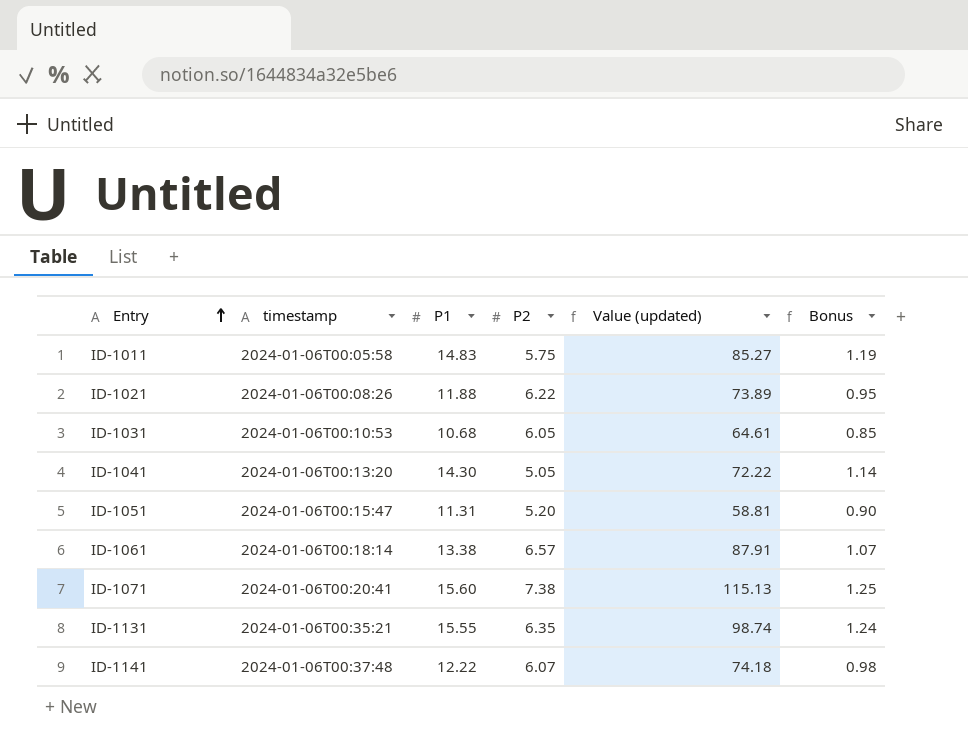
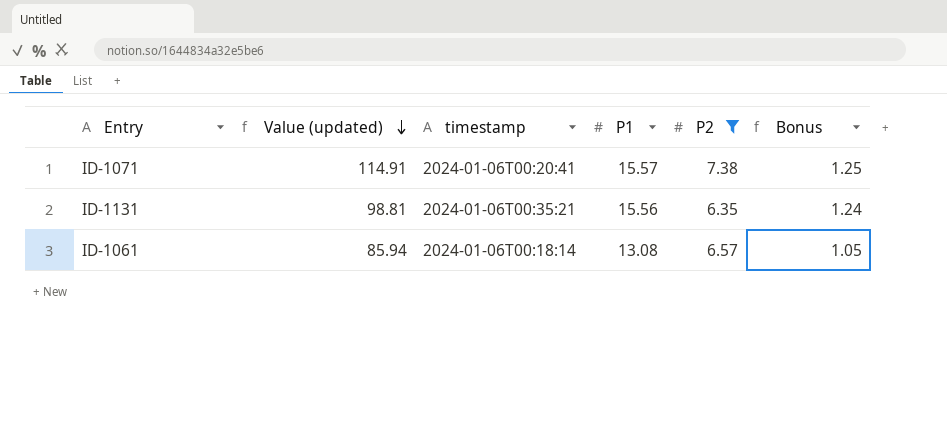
filter: none -> P2 >= 6.35
row order: Entry ascending -> Value (updated) descending
column Value (updated) | position: 5 -> 2
ID-1071 | Value (updated): 115.13 -> 114.91
ID-1071 | P1: 15.60 -> 15.57
ID-1131 | Value (updated): 98.74 -> 98.81
ID-1131 | P1: 15.55 -> 15.56
ID-1061 | Value (updated): 87.91 -> 85.94
ID-1061 | P1: 13.38 -> 13.08
ID-1061 | Bonus: 1.07 -> 1.05

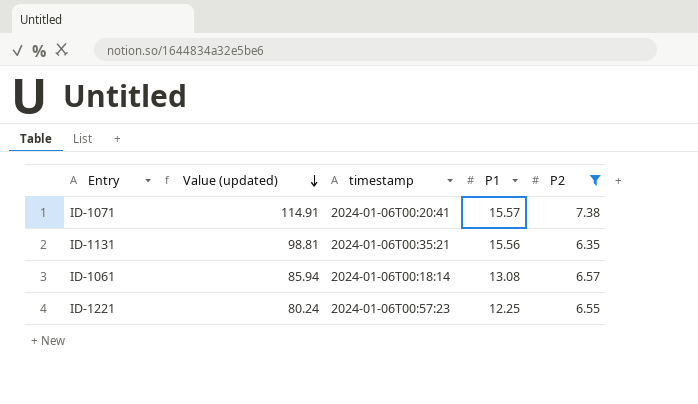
column Bonus | formula: [P1] * 0.08 -> none
row ID-1221: none -> 80.24 | 2024-01-06T00:57:23 | 12.25 | 6.55

